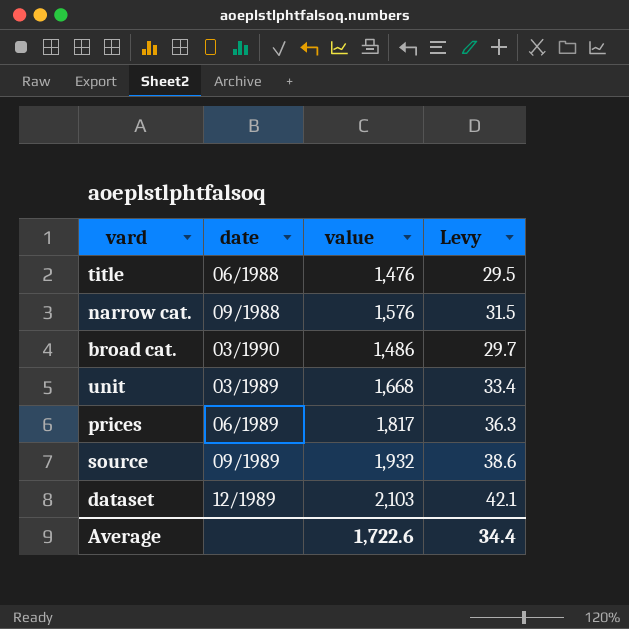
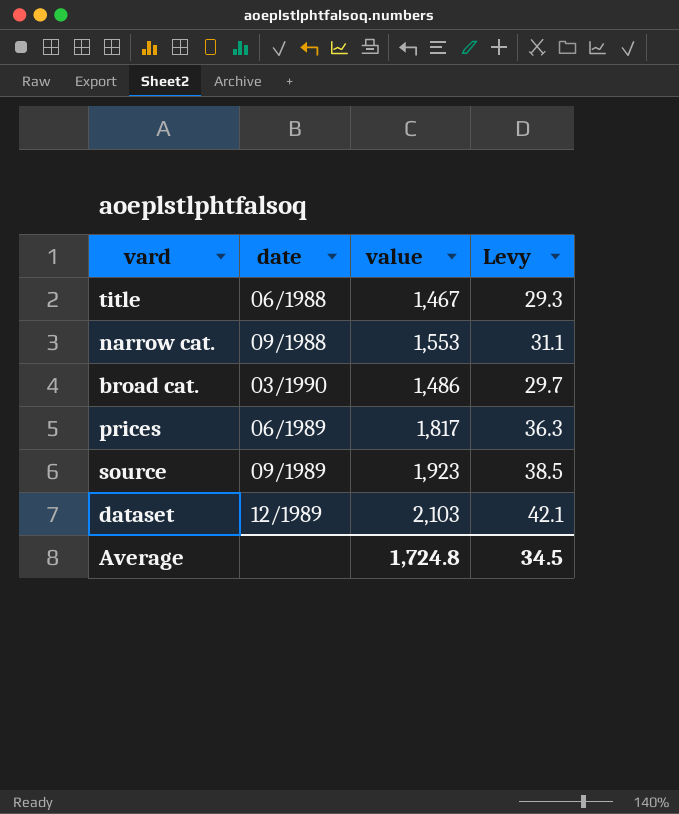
row unit: 03/1989 | 1,668 | 33.4 -> none
title | value: 1,476 -> 1,467
title | Levy: 29.5 -> 29.3
narrow cat. | value: 1,576 -> 1,553
narrow cat. | Levy: 31.5 -> 31.1
source | value: 1,932 -> 1,923
source | Levy: 38.6 -> 38.5
Average | value: 1,722.6 -> 1,724.8
Average | Levy: 34.4 -> 34.5

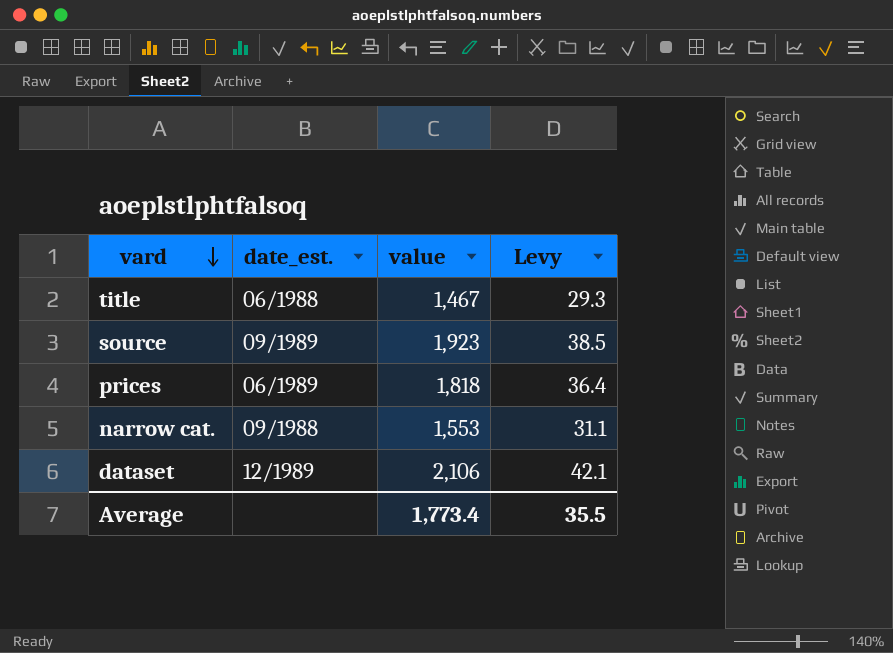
row order: none -> vard descending
column name: date -> date_est.
row broad cat.: 03/1990 | 1,486 | 29.7 -> none
prices | value: 1,817 -> 1,818
prices | Levy: 36.3 -> 36.4
dataset | value: 2,103 -> 2,106
Average | value: 1,724.8 -> 1,773.4
Average | Levy: 34.5 -> 35.5

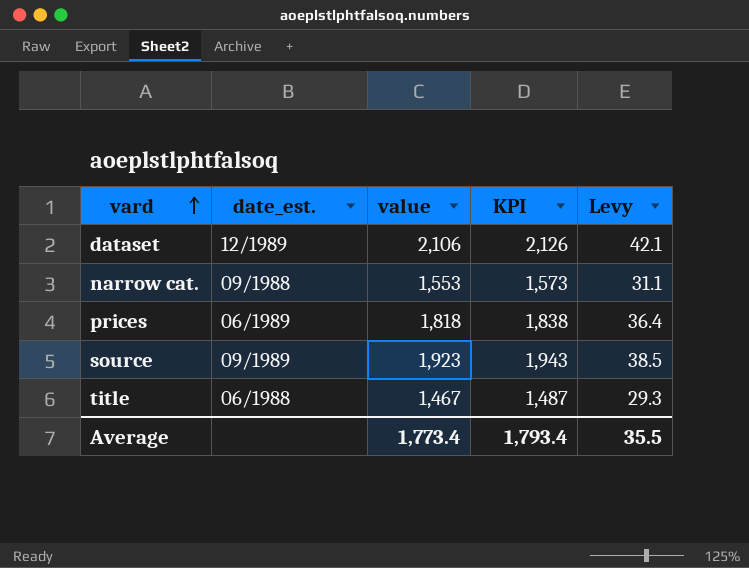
row order: vard descending -> vard ascending
column KPI | formula: none -> [value] + 20

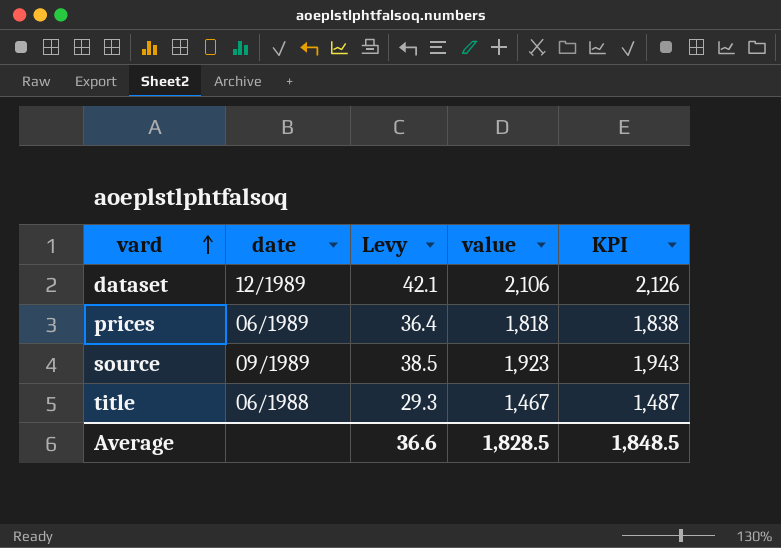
column name: date_est. -> date
column Levy | position: 5 -> 3
row narrow cat.: 09/1988 | 1,553 | 1,573 | 31.1 -> none
Average | Levy: 35.5 -> 36.6
Average | value: 1,773.4 -> 1,828.5
Average | KPI: 1,793.4 -> 1,848.5

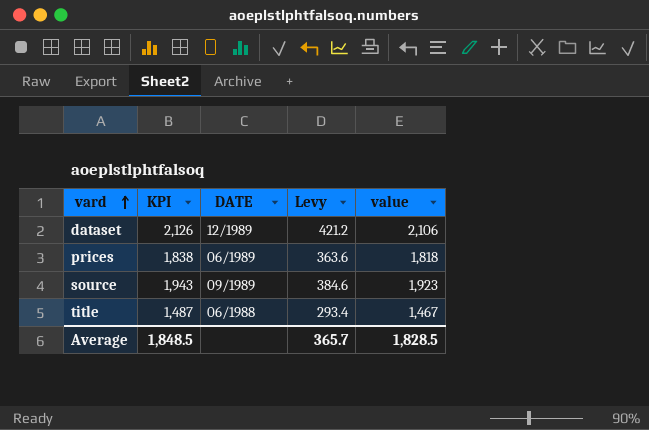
column KPI | position: 5 -> 2
column name: date -> DATE
column Levy | formula: [value] * 0.02 -> [value] * 0.2
Average | Levy: 36.6 -> 365.7

